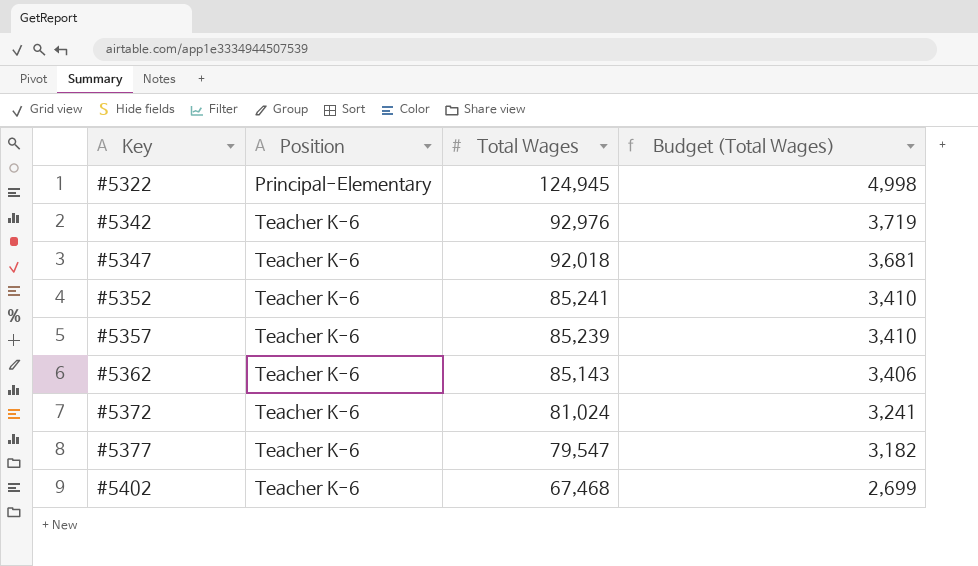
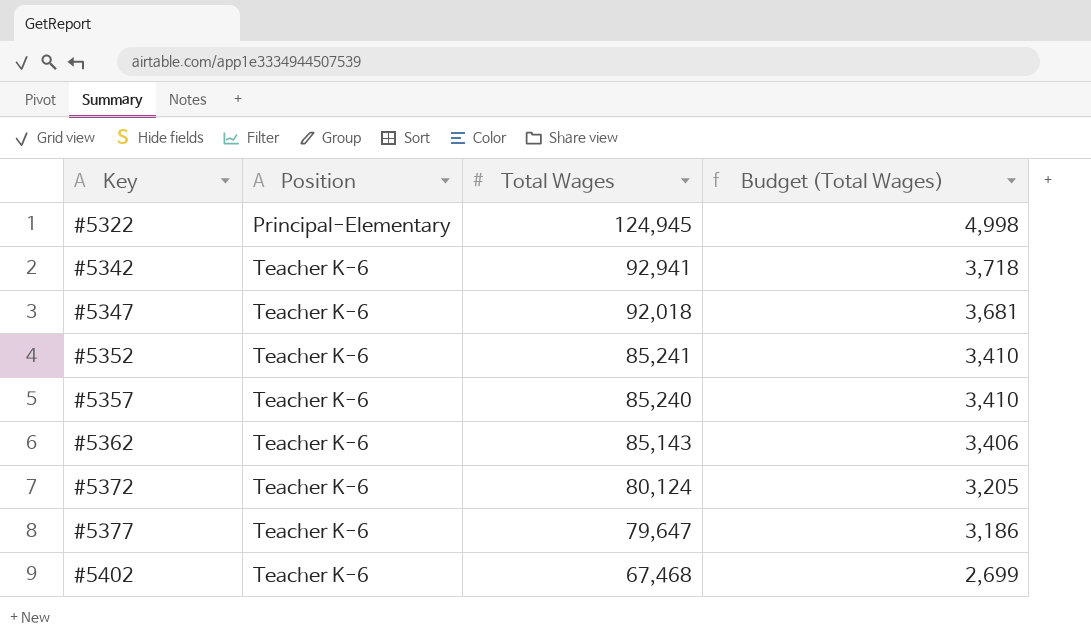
#5342 | Total Wages: 92,976 -> 92,941
#5342 | Budget (Total Wages): 3,719 -> 3,718
#5357 | Total Wages: 85,239 -> 85,240
#5372 | Total Wages: 81,024 -> 80,124
#5372 | Budget (Total Wages): 3,241 -> 3,205
#5377 | Total Wages: 79,547 -> 79,647
#5377 | Budget (Total Wages): 3,182 -> 3,186

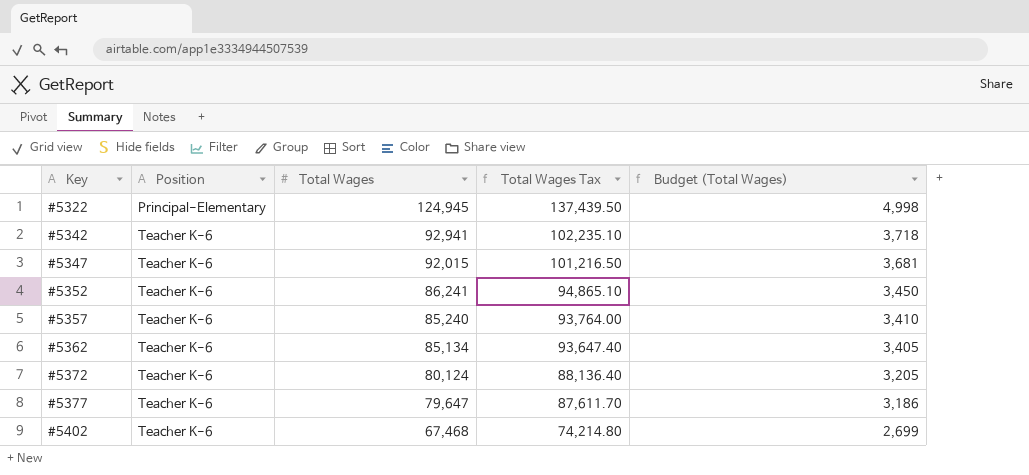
column Total Wages Tax | formula: none -> [Total Wages] * 1.1
#5347 | Total Wages: 92,018 -> 92,015
#5352 | Total Wages: 85,241 -> 86,241
#5352 | Budget (Total Wages): 3,410 -> 3,450
#5362 | Total Wages: 85,143 -> 85,134
#5362 | Budget (Total Wages): 3,406 -> 3,405

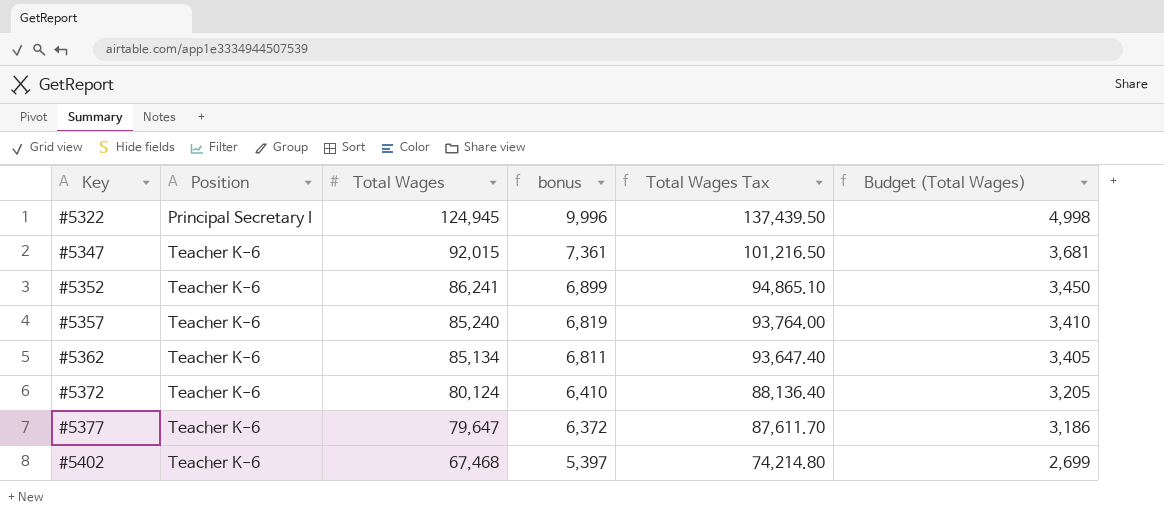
column bonus | formula: none -> [Total Wages] * 0.08
row #5342: Teacher K-6 | 92,941 | 102,235.10 | 3,718 -> none
#5322 | Position: Principal-Elementary -> Principal Secretary I

